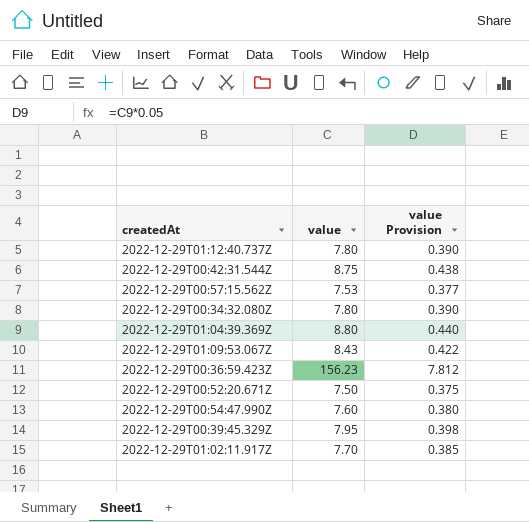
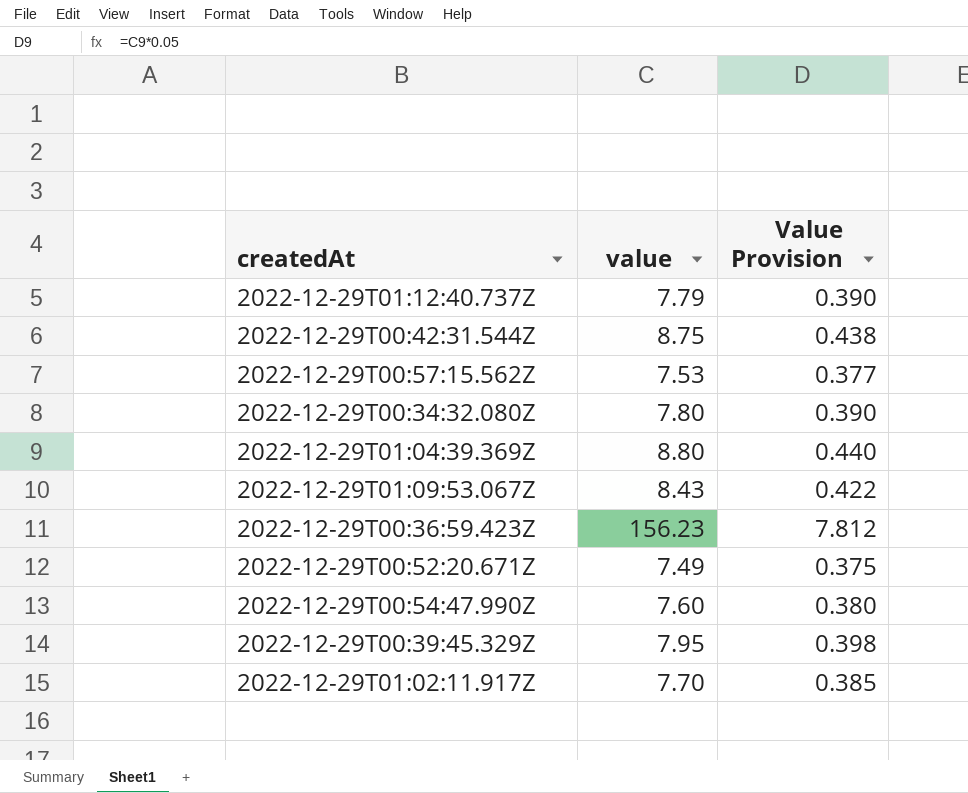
column name: value Provision -> Value Provision
2022-12-29T01:12:40.737Z | value: 7.80 -> 7.79
2022-12-29T00:52:20.671Z | value: 7.50 -> 7.49

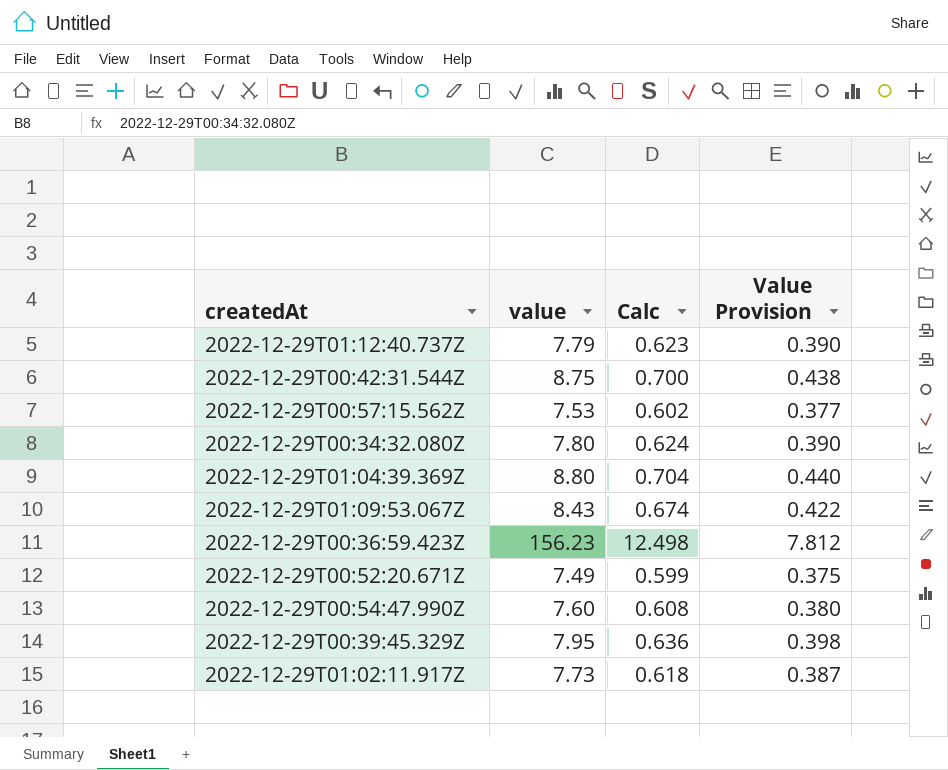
column Calc | formula: none -> [value] * 0.08
2022-12-29T01:02:11.917Z | value: 7.70 -> 7.73
2022-12-29T01:02:11.917Z | Value Provision: 0.385 -> 0.387

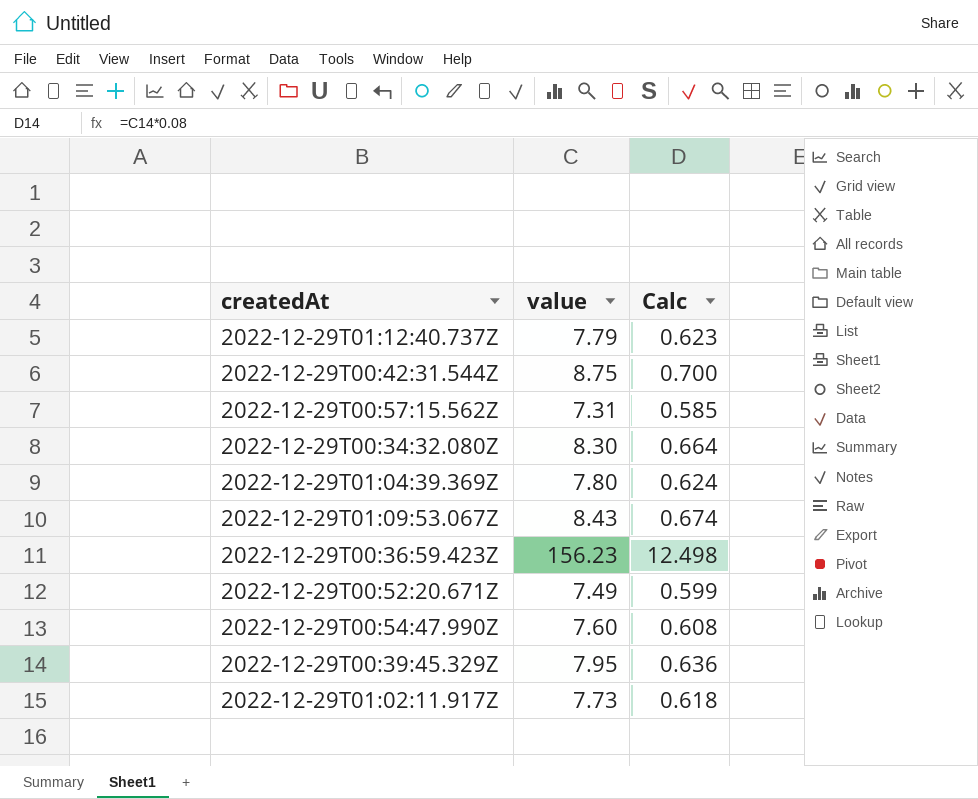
column Value Provision | formula: [value] * 0.05 -> none
2022-12-29T00:57:15.562Z | value: 7.53 -> 7.31
2022-12-29T00:57:15.562Z | Calc: 0.602 -> 0.585
2022-12-29T00:34:32.080Z | value: 7.80 -> 8.30
2022-12-29T00:34:32.080Z | Calc: 0.624 -> 0.664
2022-12-29T01:04:39.369Z | value: 8.80 -> 7.80
2022-12-29T01:04:39.369Z | Calc: 0.704 -> 0.624

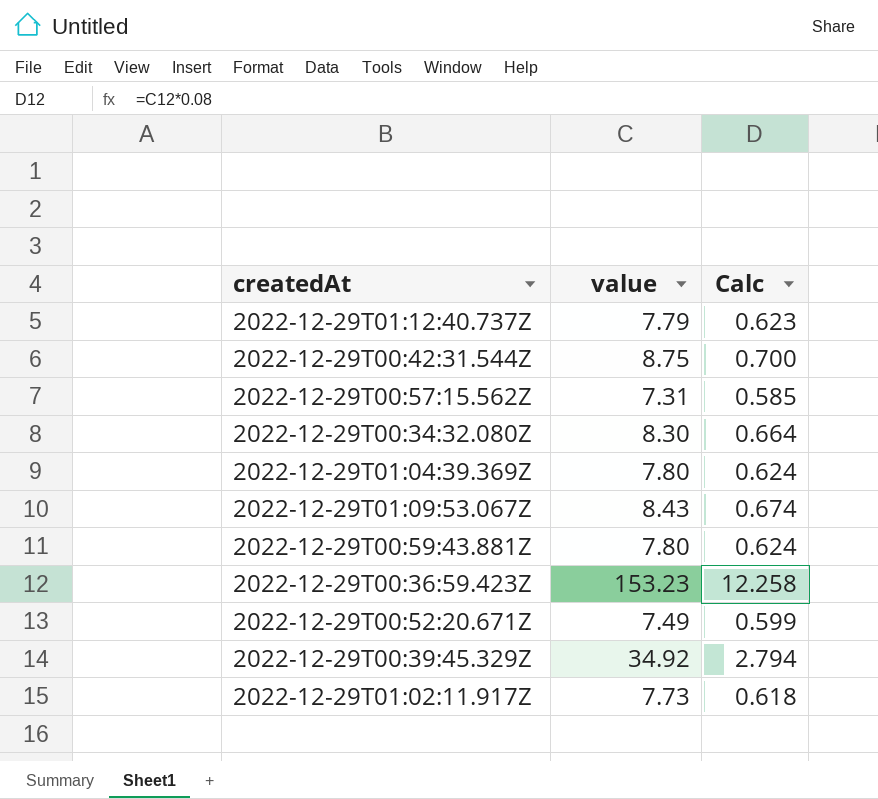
row 2022-12-29T00:54:47.990Z: 7.60 | 0.608 -> none
row 2022-12-29T00:59:43.881Z: none -> 7.80 | 0.624
2022-12-29T00:36:59.423Z | value: 156.23 -> 153.23
2022-12-29T00:36:59.423Z | Calc: 12.498 -> 12.258
2022-12-29T00:39:45.329Z | value: 7.95 -> 34.92
2022-12-29T00:39:45.329Z | Calc: 0.636 -> 2.794

